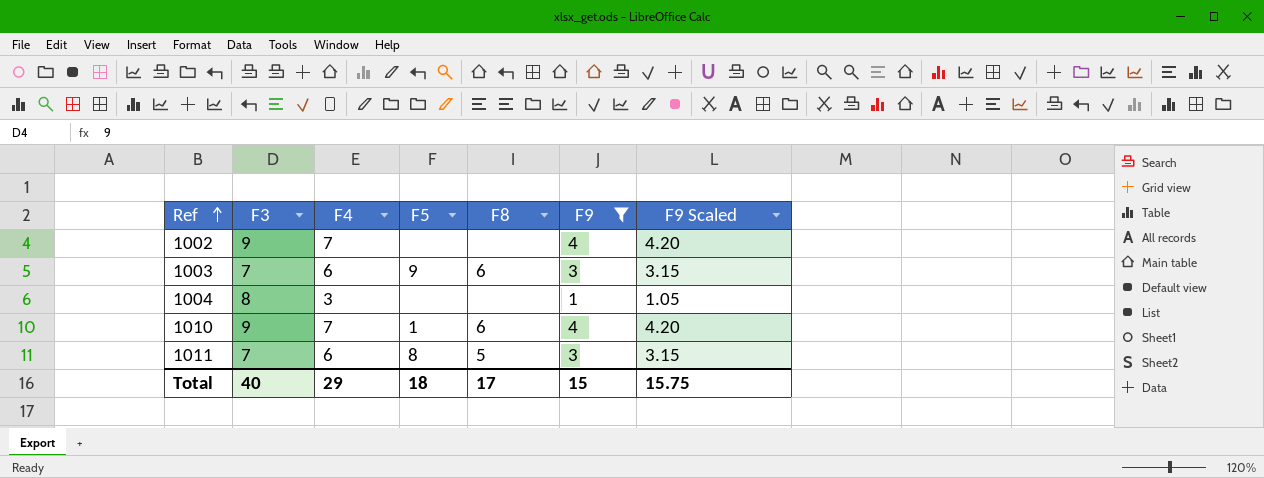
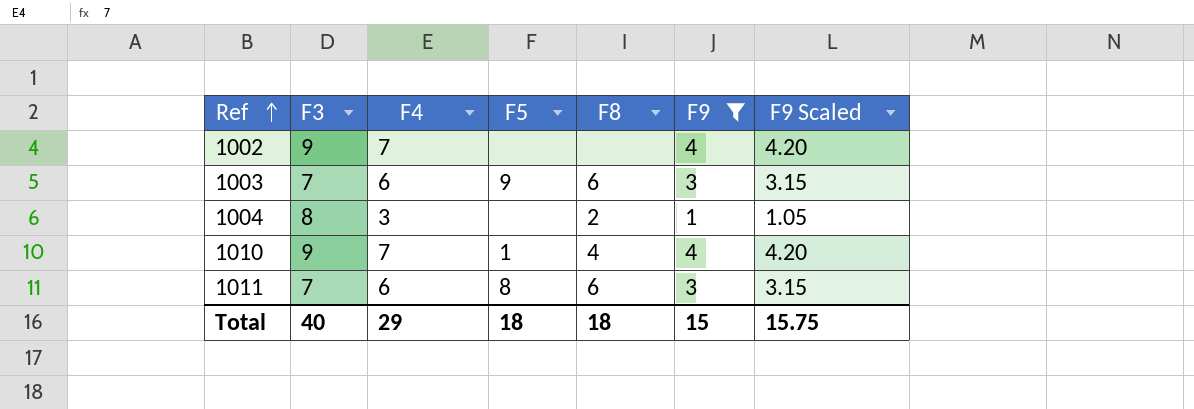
1004 | F8: none -> 2
1010 | F8: 6 -> 4
1011 | F8: 5 -> 6
Total | F8: 17 -> 18

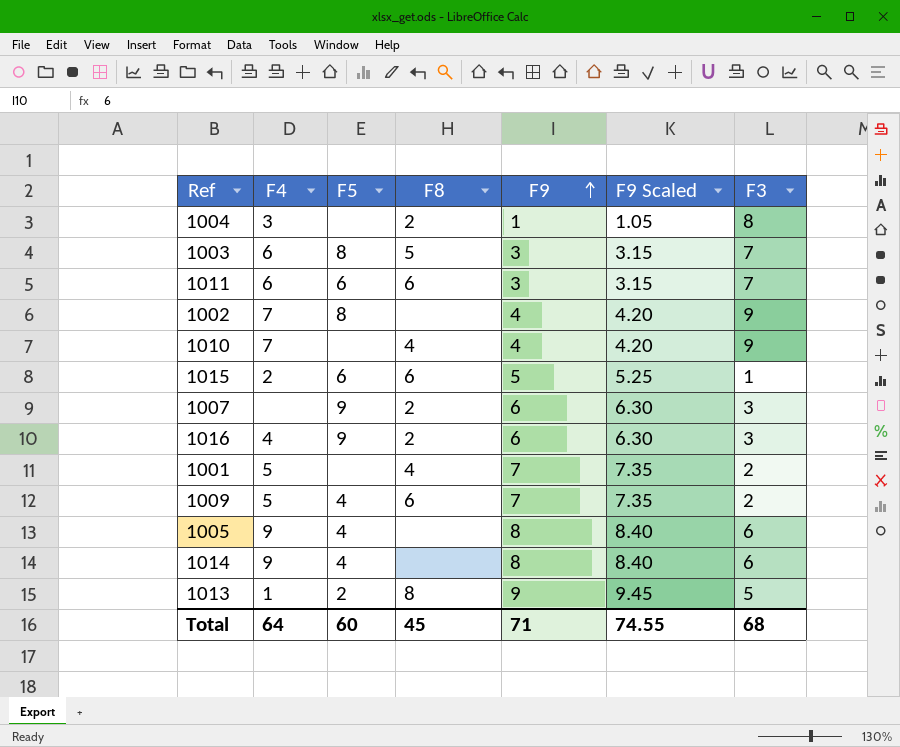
filter: F9 <= 4 -> none
row order: Ref ascending -> F9 ascending
column F3 | position: 2 -> 7
1003 | F5: 9 -> 8
1003 | F8: 6 -> 5
1011 | F5: 8 -> 6
1002 | F5: none -> 8
1010 | F5: 1 -> none
Total | F4: 29 -> 64
Total | F5: 18 -> 60
Total | F8: 18 -> 45
Total | F9: 15 -> 71
Total | F9 Scaled: 15.75 -> 74.55
Total | F3: 40 -> 68

